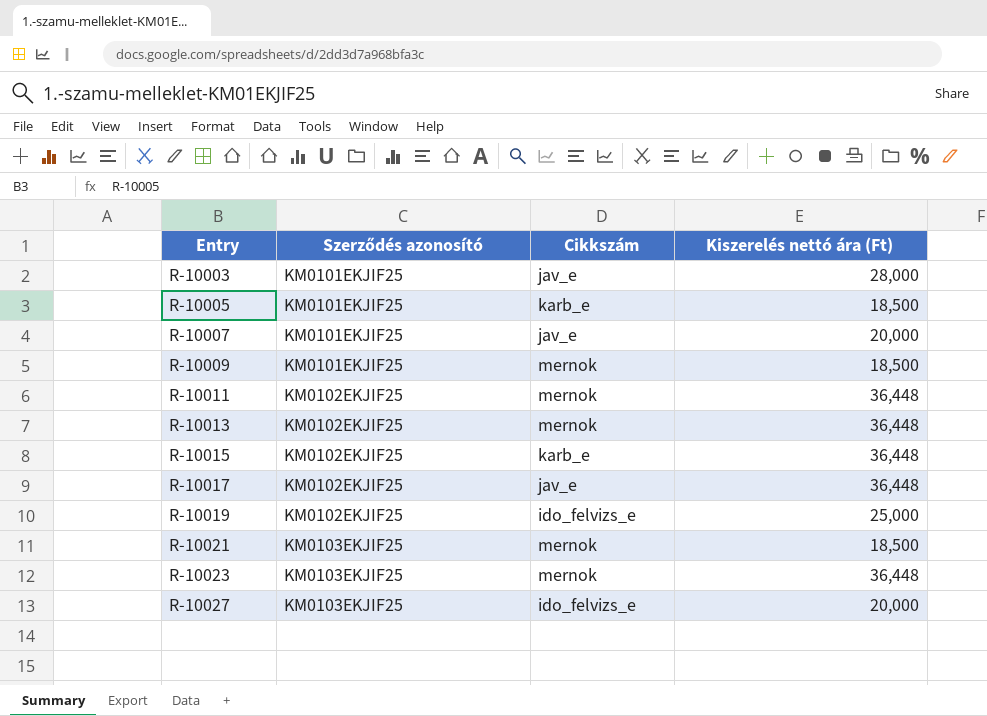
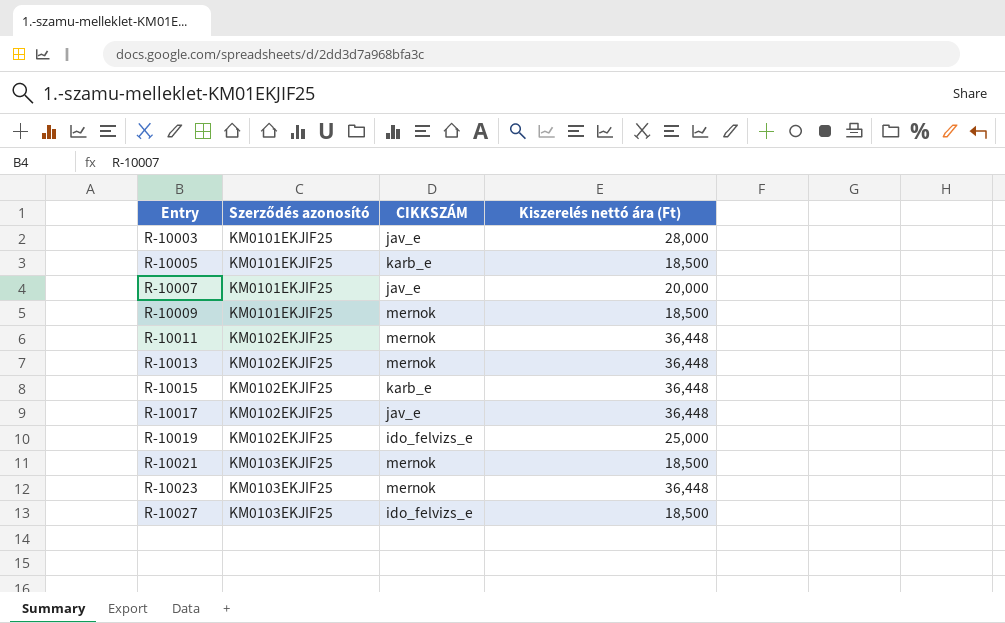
column name: Cikkszám -> CIKKSZÁM
R-10027 | Kiszerelés nettó ára (Ft): 20,000 -> 18,500

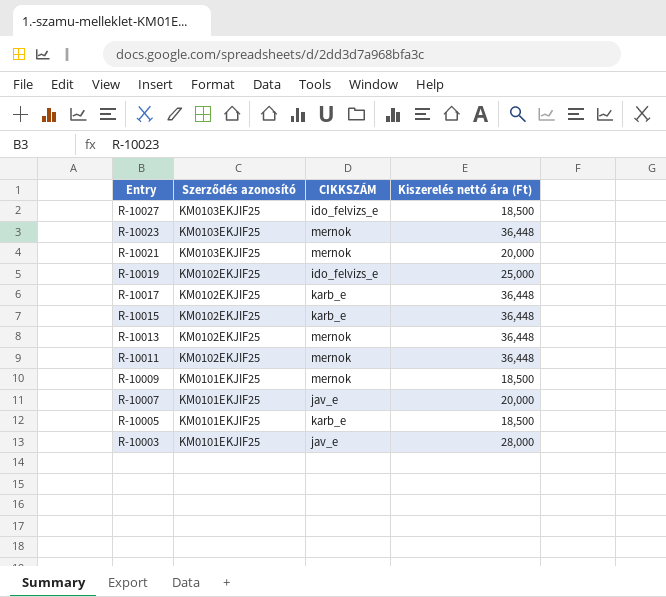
row order: Entry ascending -> Entry descending
R-10021 | Kiszerelés nettó ára (Ft): 18,500 -> 20,000
R-10017 | CIKKSZÁM: jav_e -> karb_e

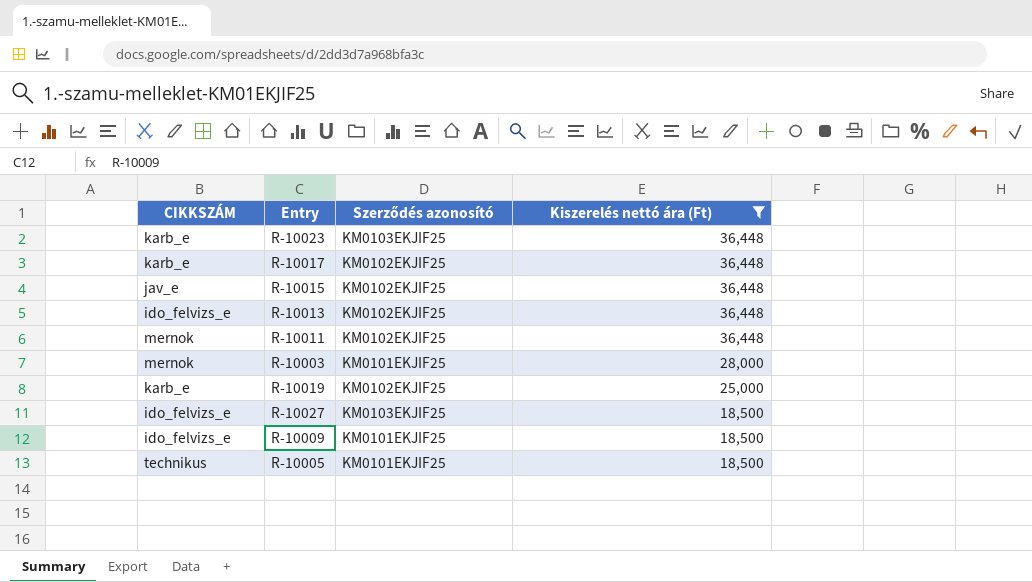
filter: none -> Kiszerelés nettó ára (Ft) != 20,000
row order: Entry descending -> Kiszerelés nettó ára (Ft) descending
column CIKKSZÁM | position: 3 -> 1
R-10023 | CIKKSZÁM: mernok -> karb_e
R-10015 | CIKKSZÁM: karb_e -> jav_e
R-10013 | CIKKSZÁM: mernok -> ido_felvizs_e
R-10003 | CIKKSZÁM: jav_e -> mernok
R-10019 | CIKKSZÁM: ido_felvizs_e -> karb_e
R-10009 | CIKKSZÁM: mernok -> ido_felvizs_e
R-10005 | CIKKSZÁM: karb_e -> technikus

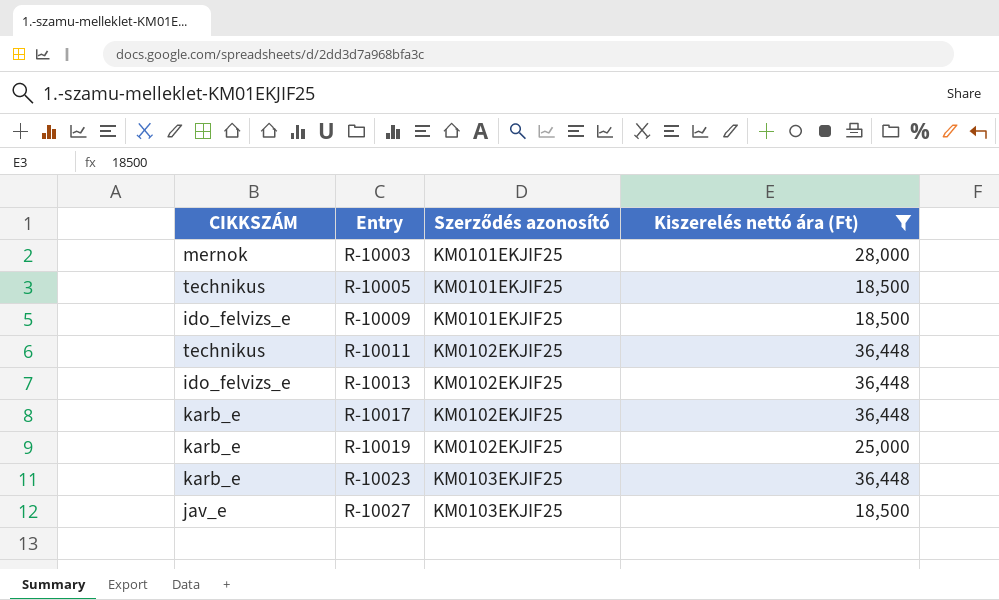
row order: Kiszerelés nettó ára (Ft) descending -> Entry ascending
row R-10015: jav_e | KM0102EKJIF25 | 36,448 -> none
R-10011 | CIKKSZÁM: mernok -> technikus
R-10027 | CIKKSZÁM: ido_felvizs_e -> jav_e

